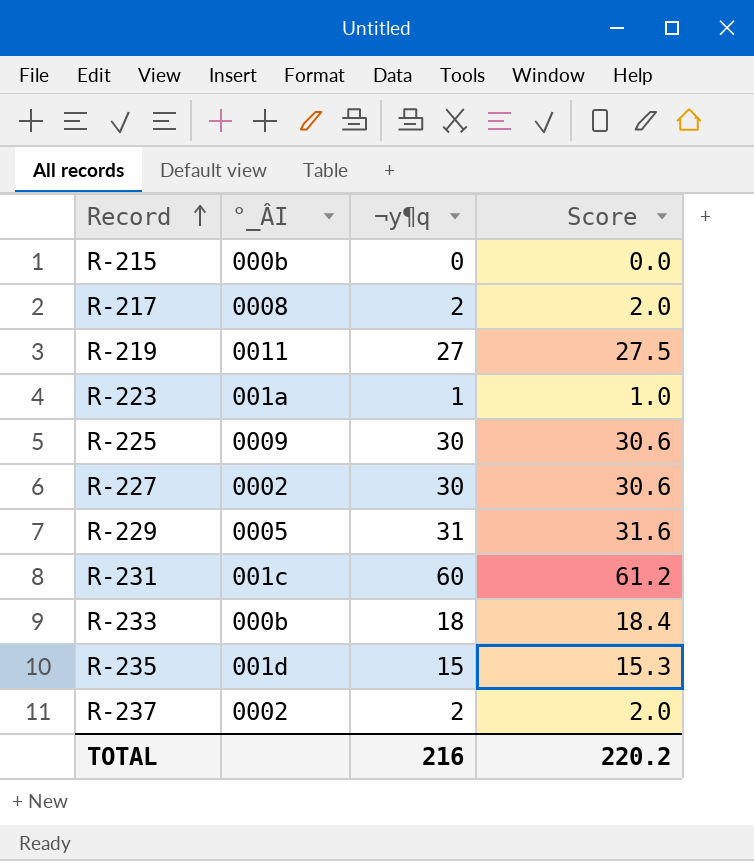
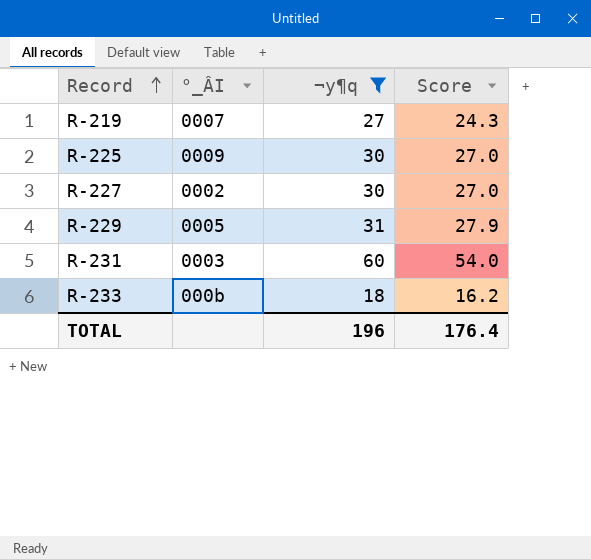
filter: none -> ¬y¶q >= 18
column Score | formula: [¬y¶q] * 1.02 -> [¬y¶q] * 0.9
R-219 | °_ÂI: 0011 -> 0007
R-231 | °_ÂI: 001c -> 0003
TOTAL | ¬y¶q: 216 -> 196
TOTAL | Score: 220.2 -> 176.4

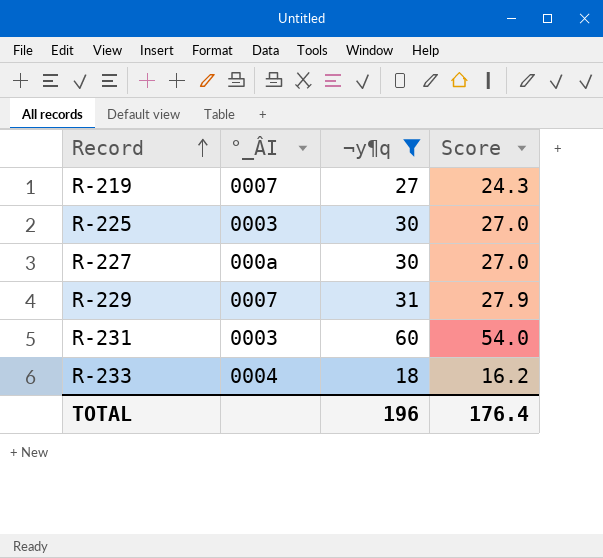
R-225 | °_ÂI: 0009 -> 0003
R-227 | °_ÂI: 0002 -> 000a
R-229 | °_ÂI: 0005 -> 0007
R-233 | °_ÂI: 000b -> 0004

